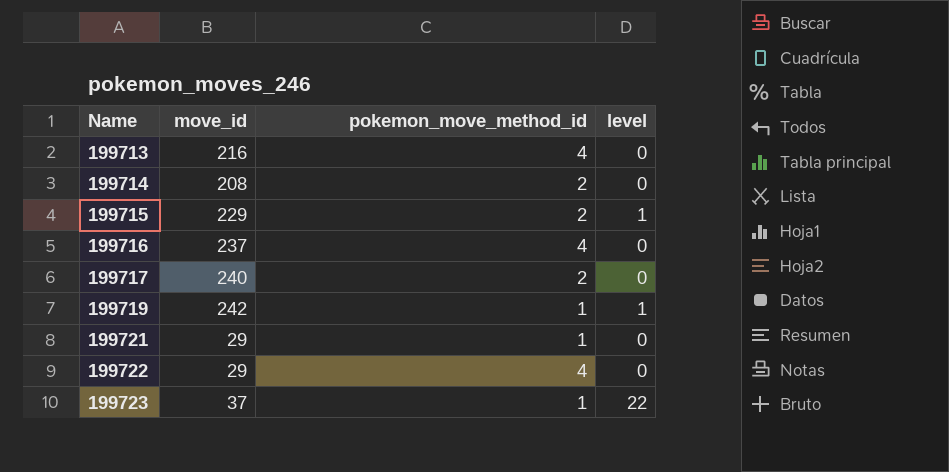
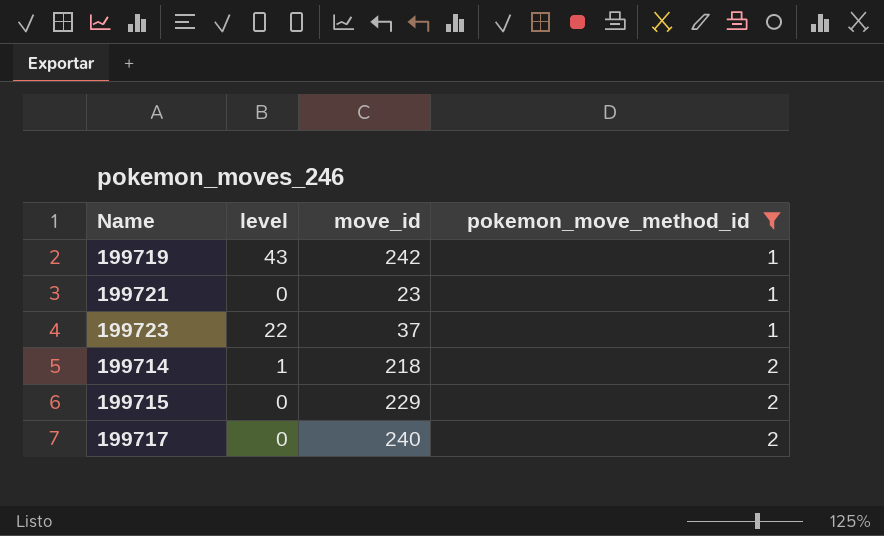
filter: none -> pokemon_move_method_id != 4
row order: Name ascending -> pokemon_move_method_id ascending
column level | position: 4 -> 2
199719 | level: 1 -> 43
199721 | move_id: 29 -> 23
199714 | level: 0 -> 1
199714 | move_id: 208 -> 218
199715 | level: 1 -> 0

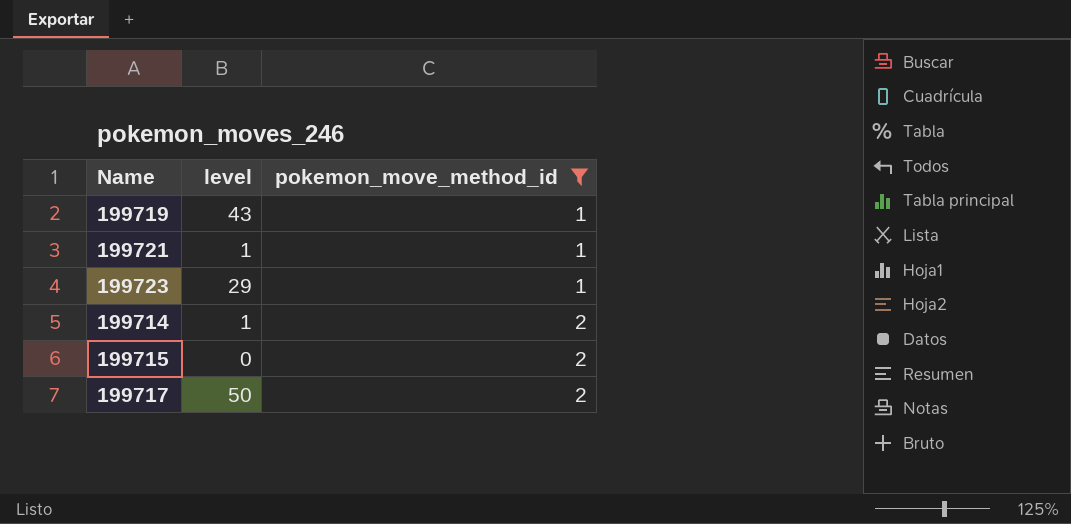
column move_id | position: 3 -> none
199721 | level: 0 -> 1
199723 | level: 22 -> 29
199717 | level: 0 -> 50

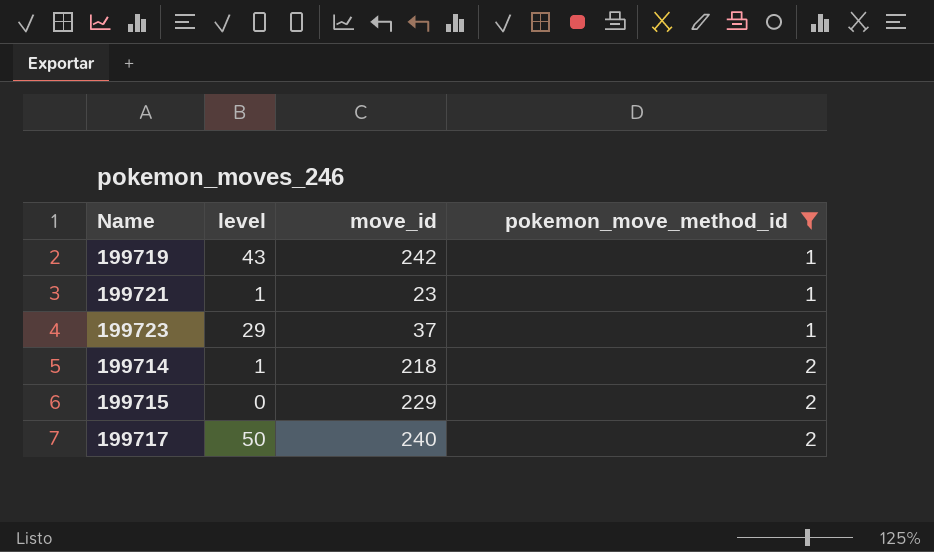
column move_id | position: none -> 3

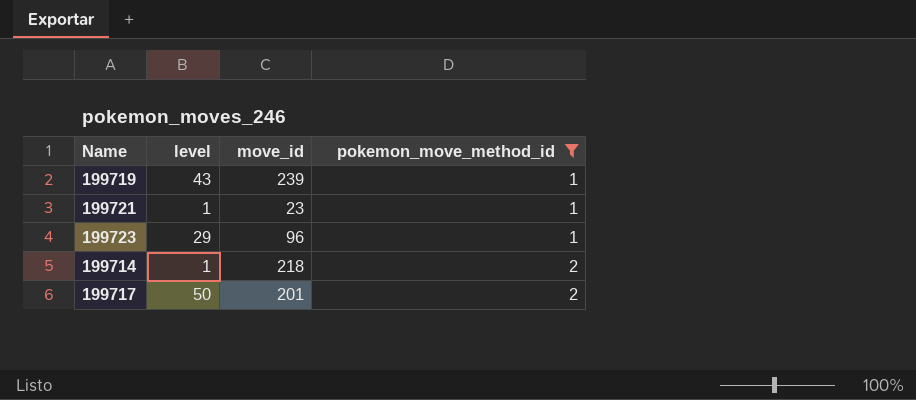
row 199715: 0 | 229 | 2 -> none
199719 | move_id: 242 -> 239
199723 | move_id: 37 -> 96
199717 | move_id: 240 -> 201

